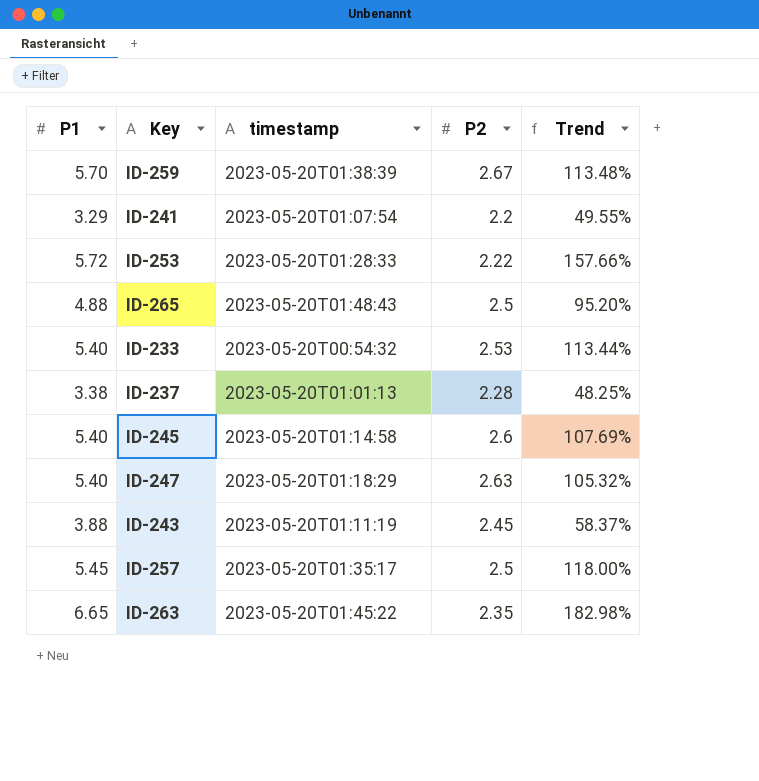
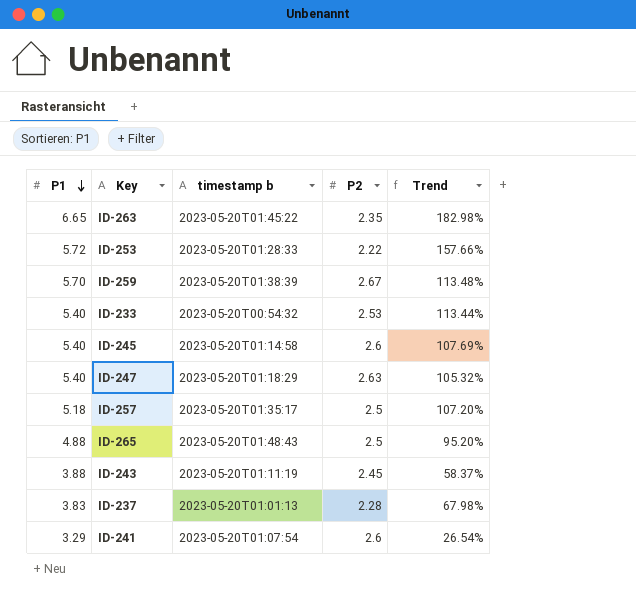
row order: none -> P1 descending
column name: timestamp -> timestamp b
ID-257 | P1: 5.45 -> 5.18
ID-257 | Trend: 118.00% -> 107.20%
ID-237 | P1: 3.38 -> 3.83
ID-237 | Trend: 48.25% -> 67.98%
ID-241 | P2: 2.2 -> 2.6
ID-241 | Trend: 49.55% -> 26.54%

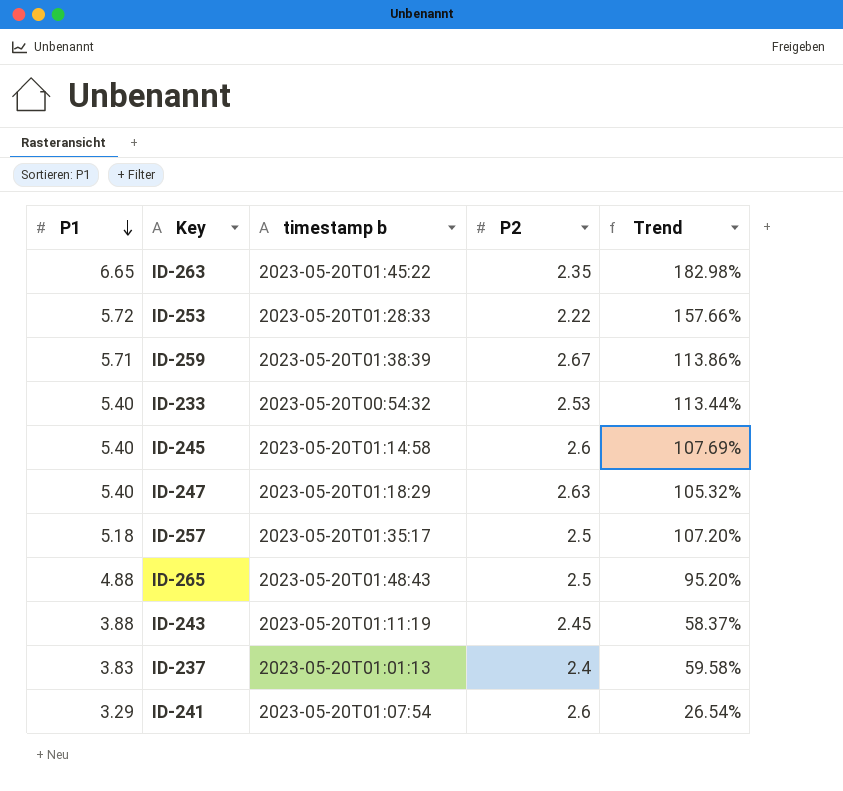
ID-259 | P1: 5.70 -> 5.71
ID-259 | Trend: 113.48% -> 113.86%
ID-237 | P2: 2.28 -> 2.4
ID-237 | Trend: 67.98% -> 59.58%

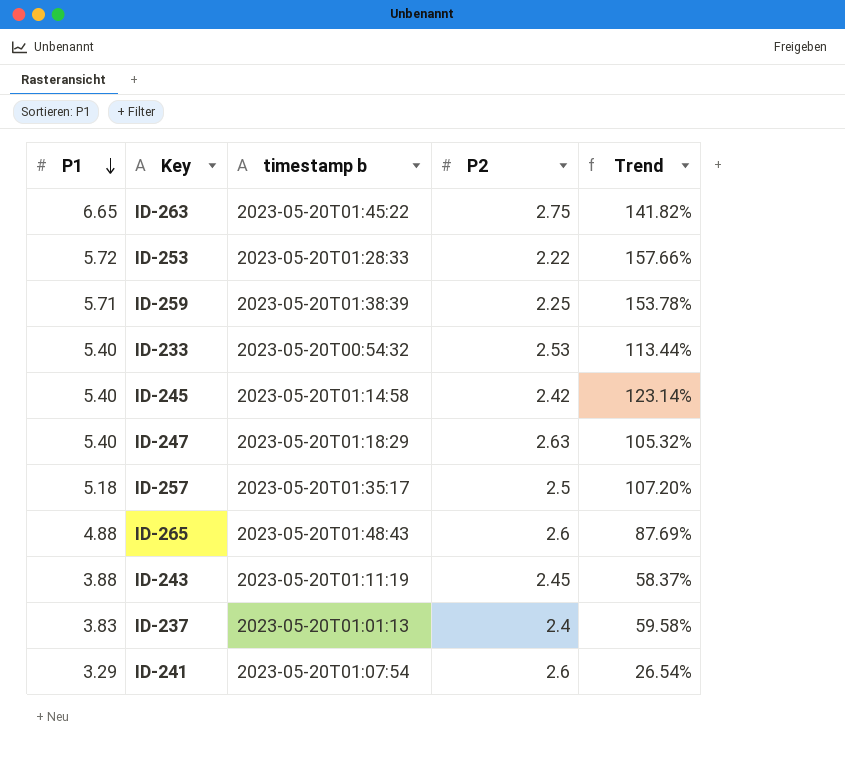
ID-263 | P2: 2.35 -> 2.75
ID-263 | Trend: 182.98% -> 141.82%
ID-259 | P2: 2.67 -> 2.25
ID-259 | Trend: 113.86% -> 153.78%
ID-245 | P2: 2.6 -> 2.42
ID-245 | Trend: 107.69% -> 123.14%
ID-265 | P2: 2.5 -> 2.6
ID-265 | Trend: 95.20% -> 87.69%

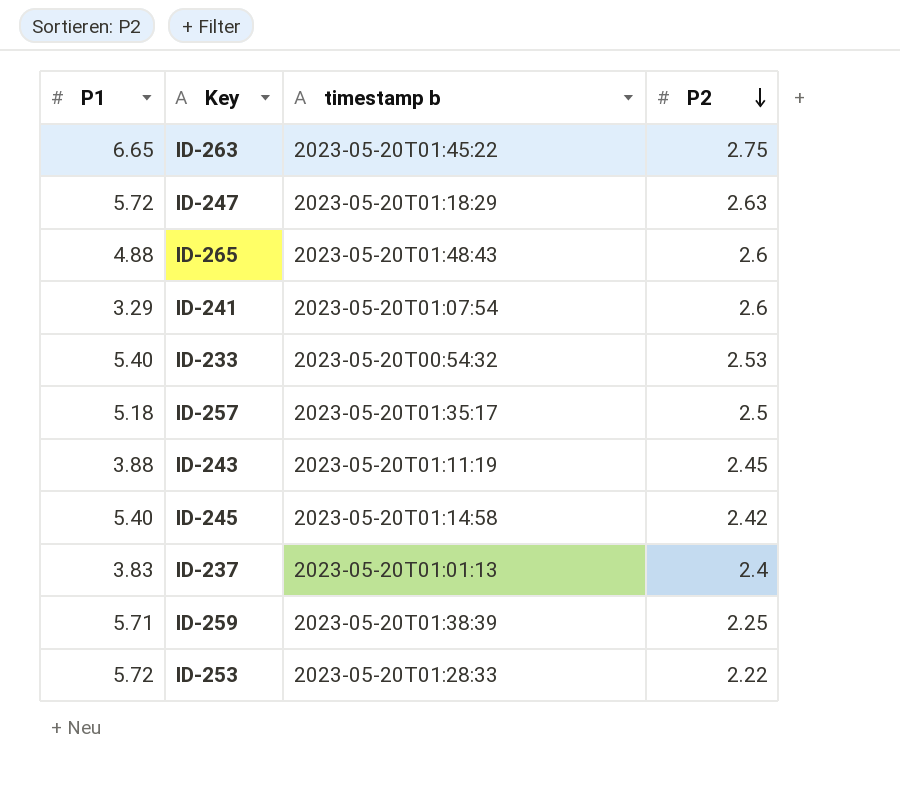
row order: P1 descending -> P2 descending
column Trend | formula: ([P1] - [P2]) / [P2] -> none
ID-247 | P1: 5.40 -> 5.72

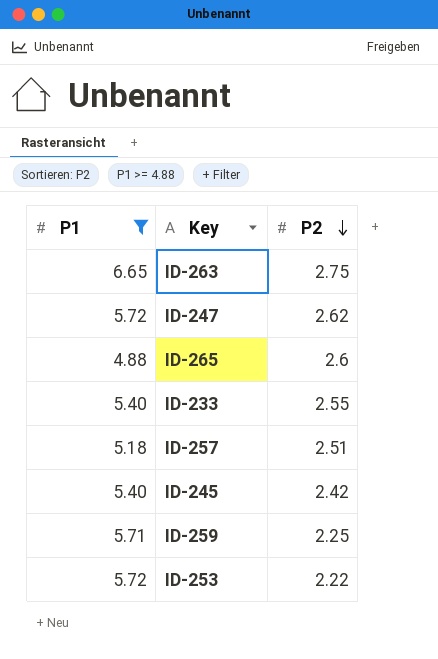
filter: none -> P1 >= 4.88
column timestamp b | position: 3 -> none
ID-247 | P2: 2.63 -> 2.62
ID-233 | P2: 2.53 -> 2.55
ID-257 | P2: 2.5 -> 2.51

